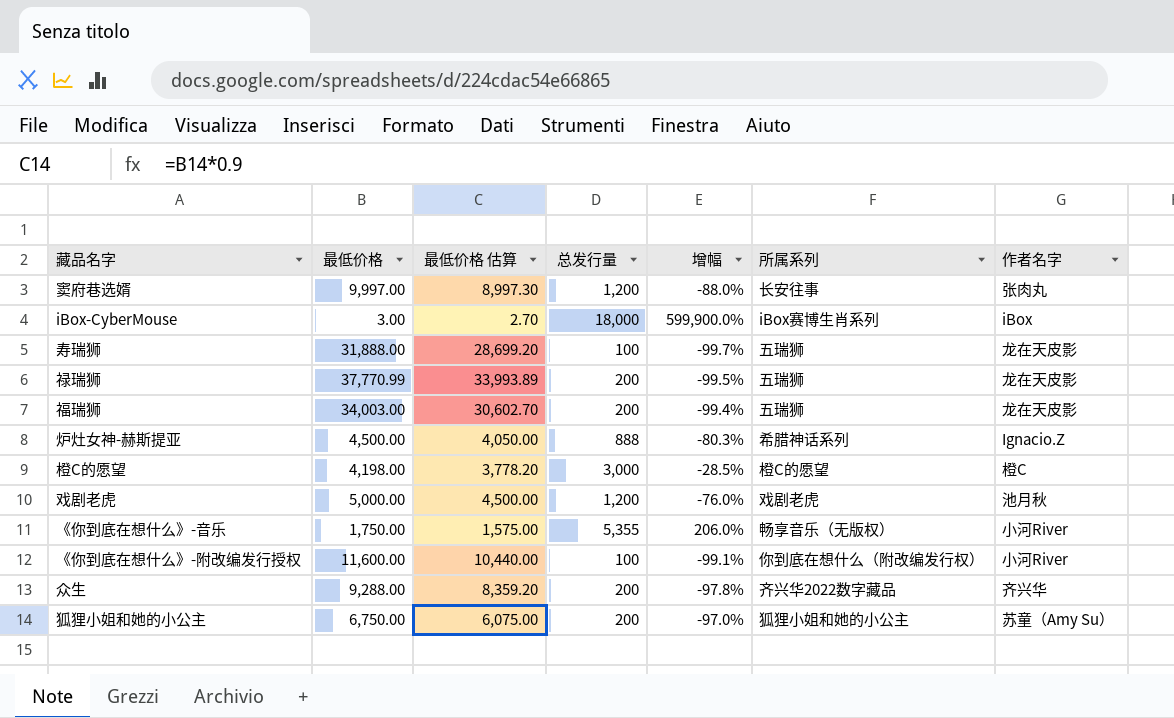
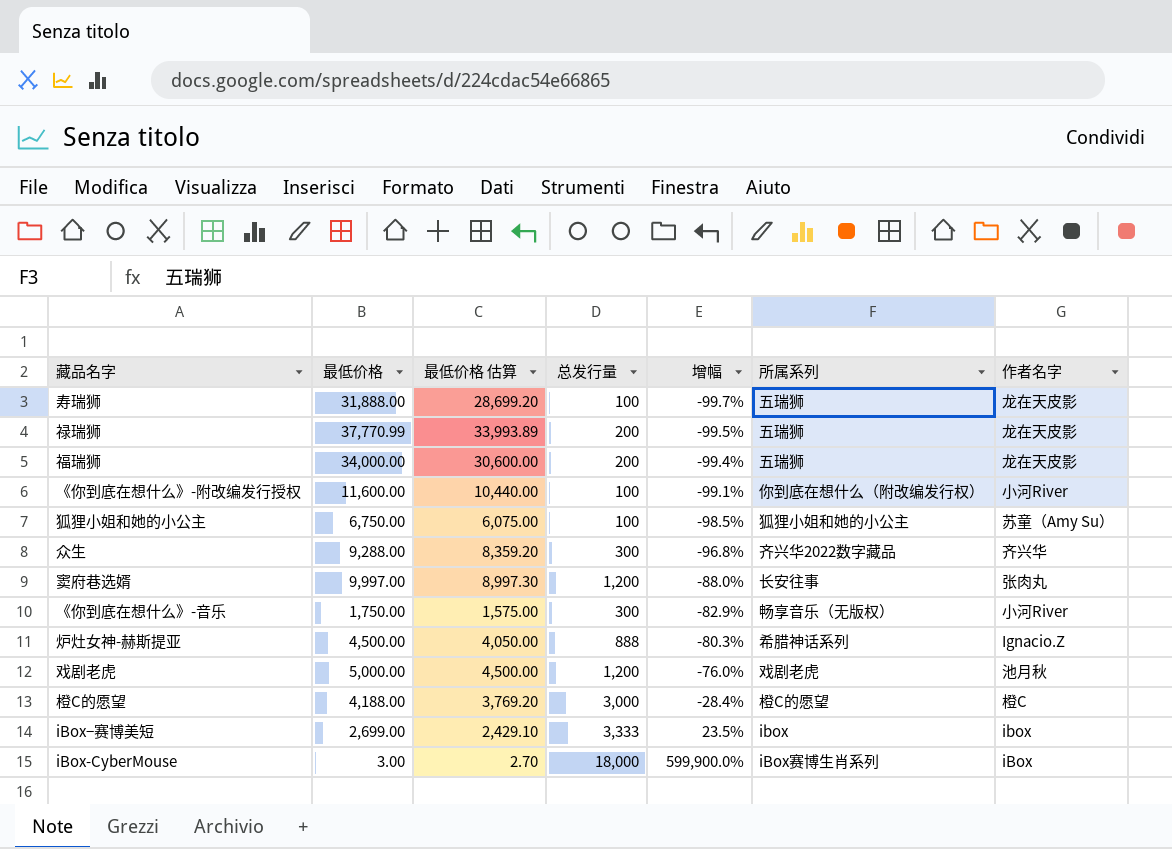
row order: none -> 增幅 ascending
福瑞狮 | 最低价格: 34,003.00 -> 34,000.00
福瑞狮 | 最低价格 估算: 30,602.70 -> 30,600.00
狐狸小姐和她的小公主 | 总发行量: 200 -> 100
狐狸小姐和她的小公主 | 增幅: -97.0% -> -98.5%
众生 | 总发行量: 200 -> 300
众生 | 增幅: -97.8% -> -96.8%
《你到底在想什么》-音乐 | 总发行量: 5,355 -> 300
《你到底在想什么》-音乐 | 增幅: 206.0% -> -82.9%
橙C的愿望 | 最低价格: 4,198.00 -> 4,188.00
橙C的愿望 | 最低价格 估算: 3,778.20 -> 3,769.20
橙C的愿望 | 增幅: -28.5% -> -28.4%
row iBox−赛博美短: none -> 2,699.00 | 2,429.10 | 3,333 | 23.5% | ibox | ibox

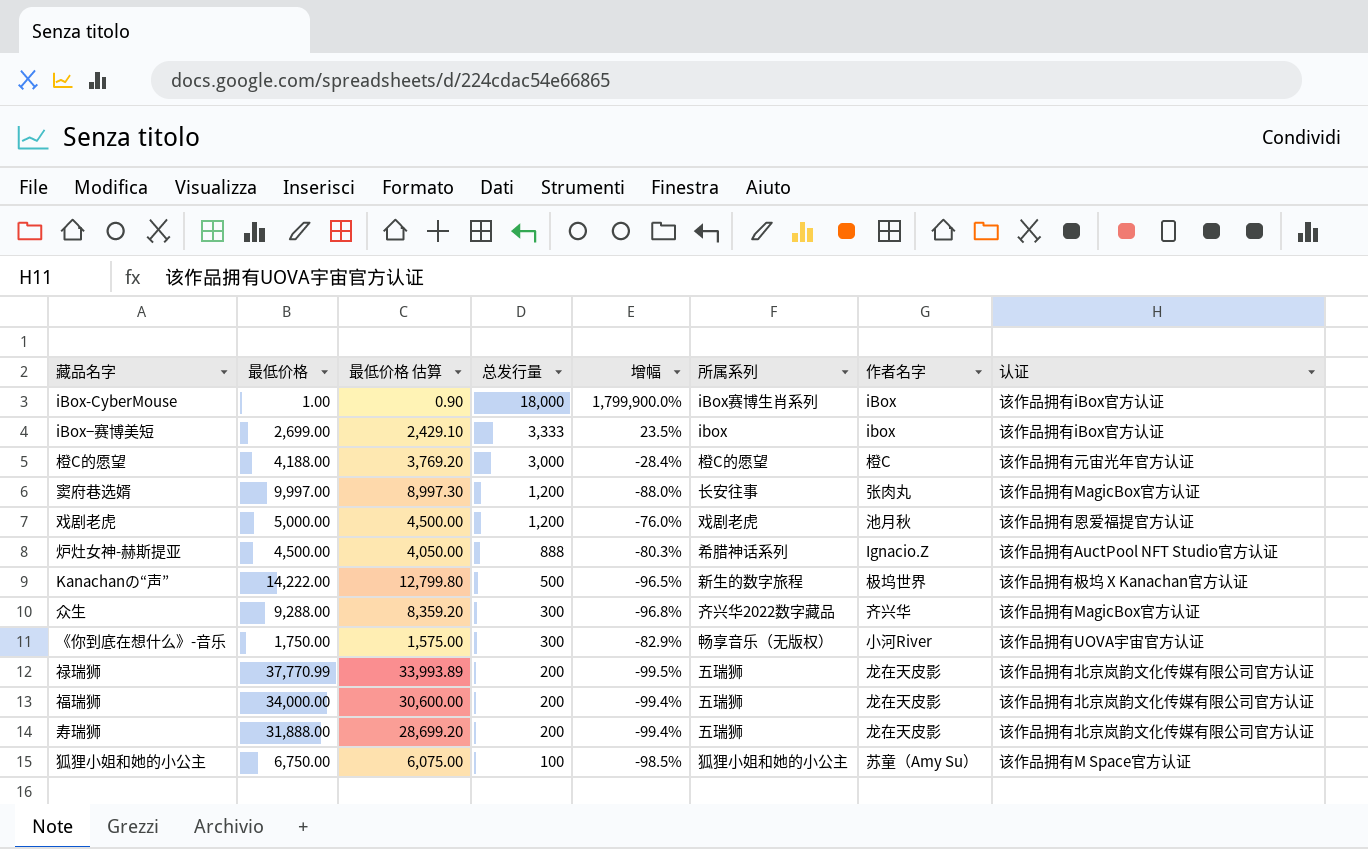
row order: 增幅 ascending -> 总发行量 descending
column 认证 | position: none -> 8
row 《你到底在想什么》-附改编发行授权: 11,600.00 | 10,440.00 | 100 | -99.1% | 你到底在想什么（附改编发行权） | 小河River -> none
iBox-CyberMouse | 最低价格: 3.00 -> 1.00
iBox-CyberMouse | 最低价格 估算: 2.70 -> 0.90
iBox-CyberMouse | 增幅: 599,900.0% -> 1,799,900.0%
row Kanachanの“声”: none -> 14,222.00 | 12,799.80 | 500 | -96.5% | 新生的数字旅程 | 极坞世界 | 该作品拥有极坞 X Kanachan官方认证
寿瑞狮 | 总发行量: 100 -> 200
寿瑞狮 | 增幅: -99.7% -> -99.4%

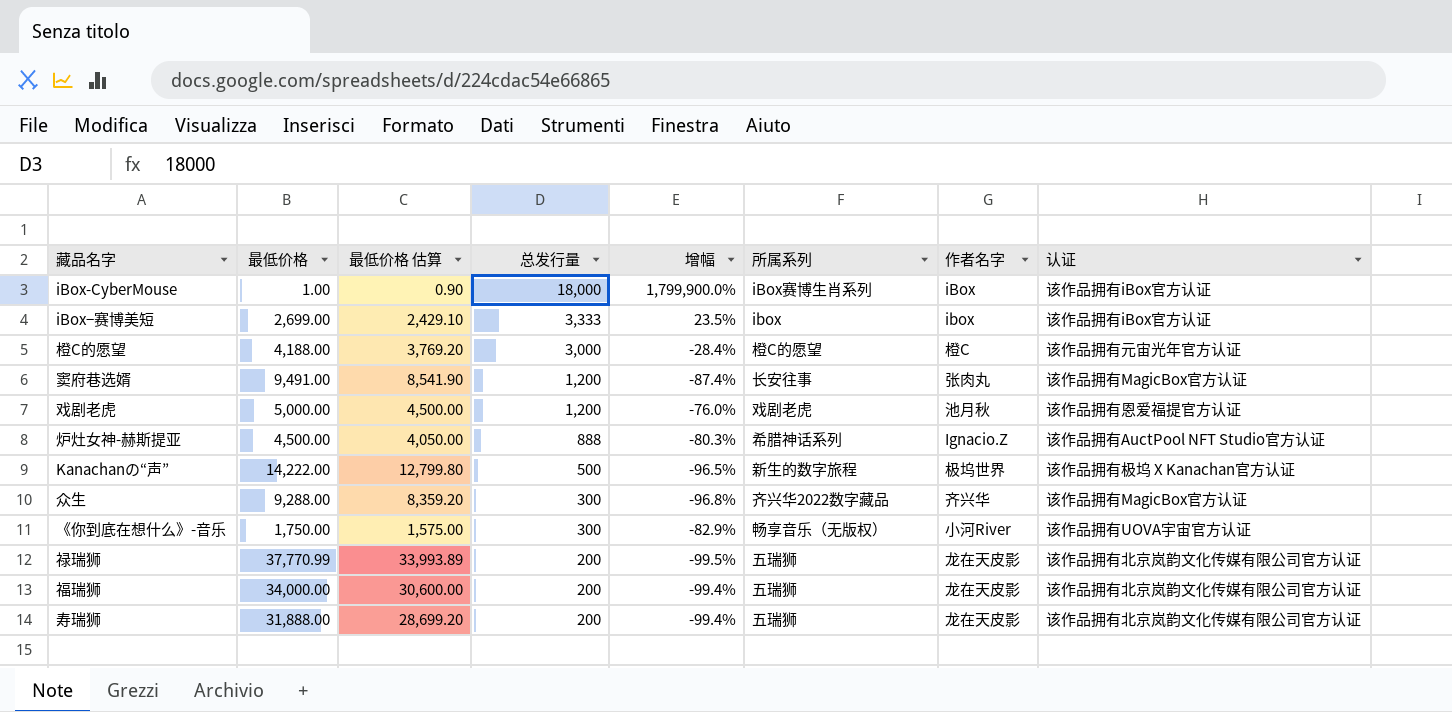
row 狐狸小姐和她的小公主: 6,750.00 | 6,075.00 | 100 | -98.5% | 狐狸小姐和她的小公主 | 苏童（Amy Su） | 该作品拥有M Space官方认证 -> none
窦府巷选婿 | 最低价格: 9,997.00 -> 9,491.00
窦府巷选婿 | 最低价格 估算: 8,997.30 -> 8,541.90
窦府巷选婿 | 增幅: -88.0% -> -87.4%

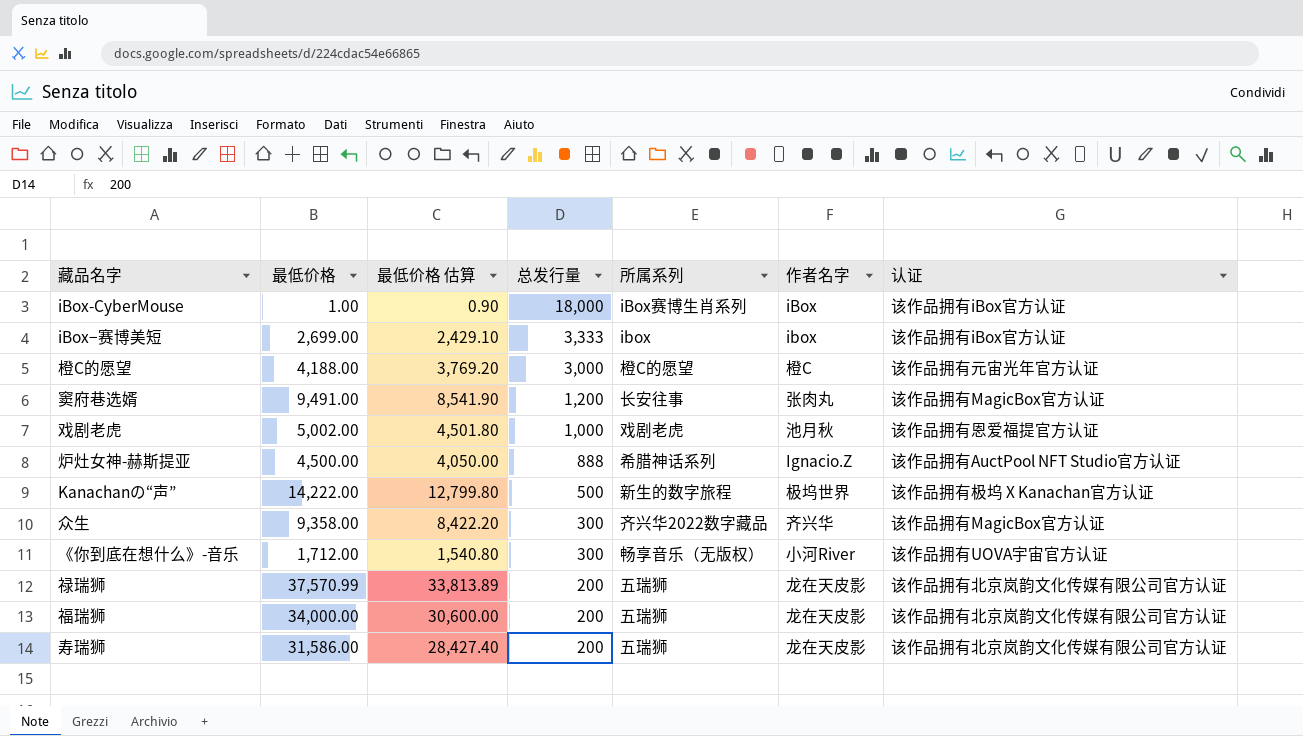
column 增幅 | formula: ([总发行量] - [最低价格]) / [最低价格] -> none
戏剧老虎 | 最低价格: 5,000.00 -> 5,002.00
戏剧老虎 | 最低价格 估算: 4,500.00 -> 4,501.80
戏剧老虎 | 总发行量: 1,200 -> 1,000
众生 | 最低价格: 9,288.00 -> 9,358.00
众生 | 最低价格 估算: 8,359.20 -> 8,422.20
《你到底在想什么》-音乐 | 最低价格: 1,750.00 -> 1,712.00
《你到底在想什么》-音乐 | 最低价格 估算: 1,575.00 -> 1,540.80
禄瑞狮 | 最低价格: 37,770.99 -> 37,570.99
禄瑞狮 | 最低价格 估算: 33,993.89 -> 33,813.89
寿瑞狮 | 最低价格: 31,888.00 -> 31,586.00
寿瑞狮 | 最低价格 估算: 28,699.20 -> 28,427.40

